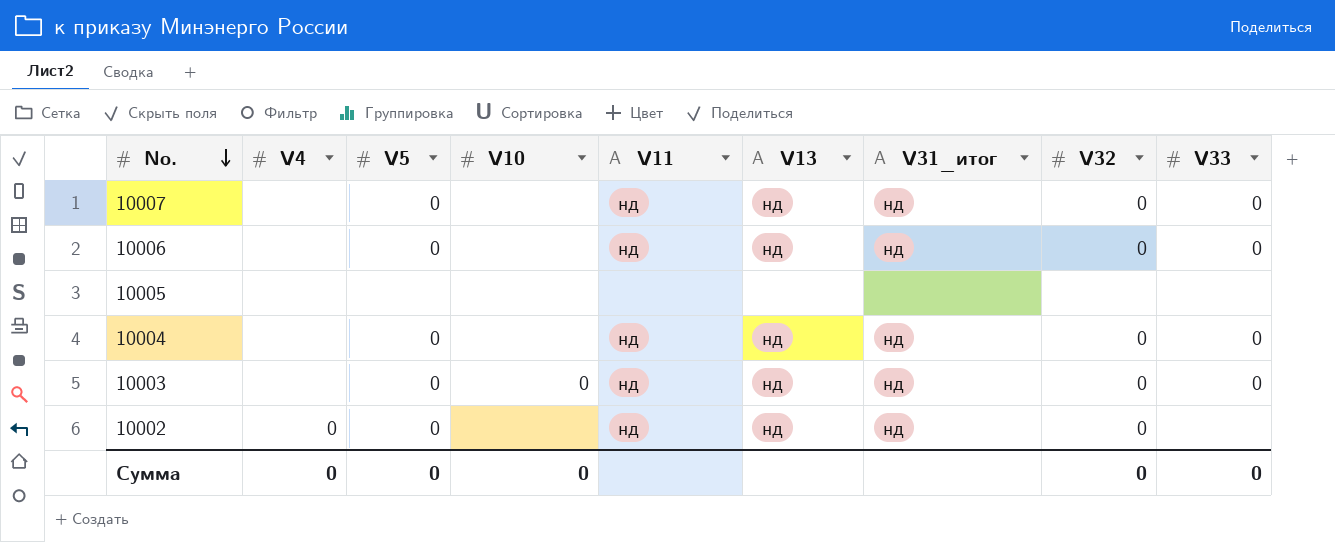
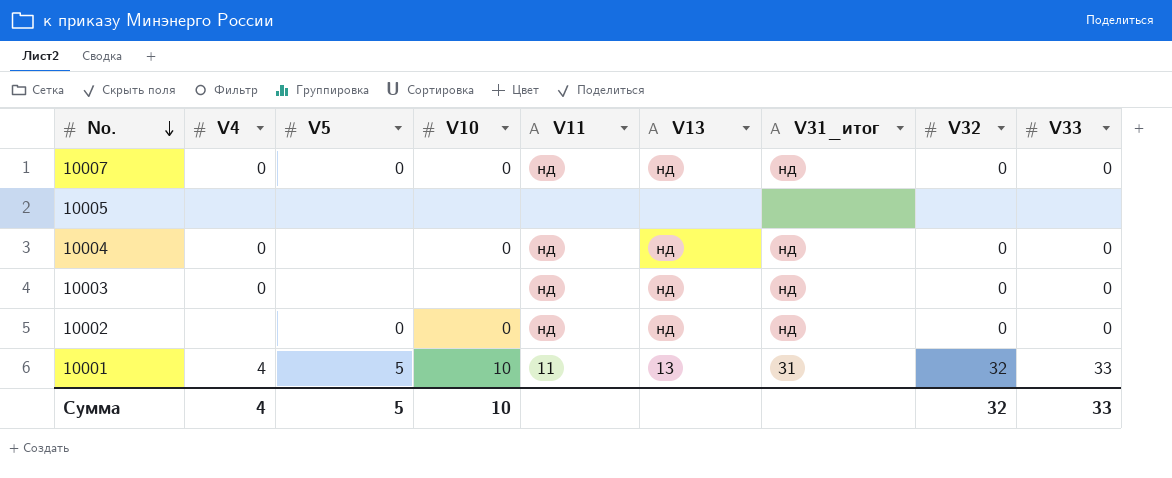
row 10006: none | 0 | none | нд | нд | нд | 0 | 0 -> none
10007 | V4: none -> 0
10007 | V10: none -> 0
10004 | V4: none -> 0
10004 | V5: 0 -> none
10004 | V10: none -> 0
10003 | V4: none -> 0
10003 | V5: 0 -> none
10003 | V10: 0 -> none
10002 | V4: 0 -> none
10002 | V10: none -> 0
10002 | V33: none -> 0
row 10001: none -> 4 | 5 | 10 | 11 | 13 | 31 | 32 | 33
Сумма | V4: 0 -> 4
Сумма | V5: 0 -> 5
Сумма | V10: 0 -> 10
Сумма | V32: 0 -> 32
Сумма | V33: 0 -> 33

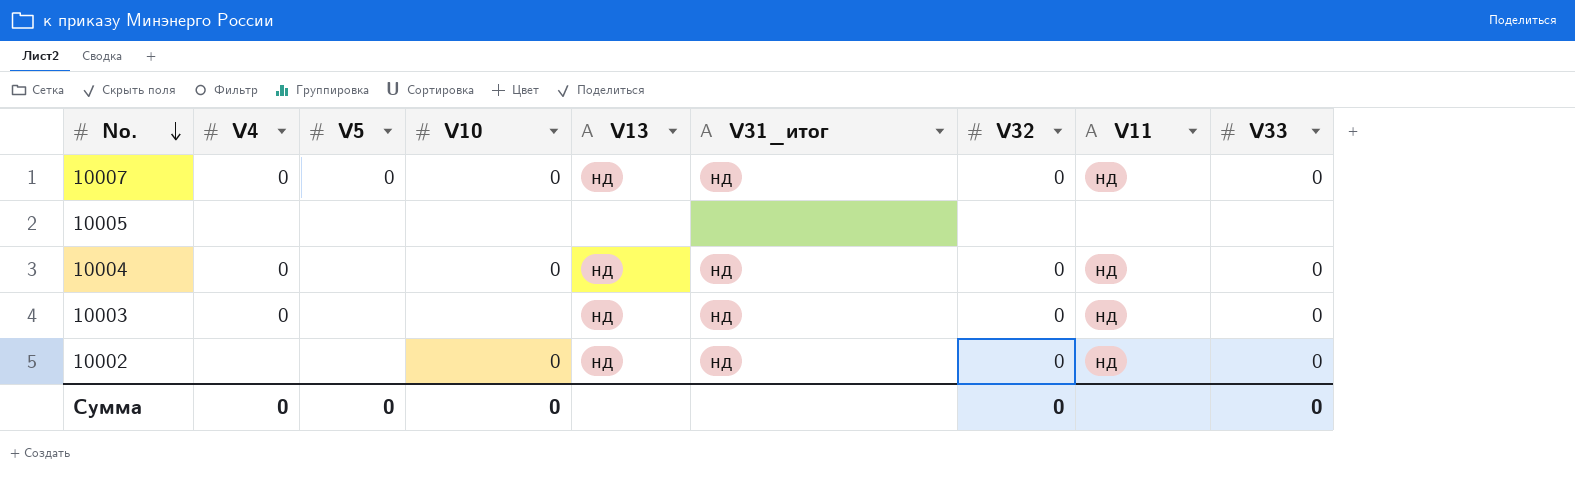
column V11 | position: 5 -> 8
row 10001: 4 | 5 | 10 | 11 | 13 | 31 | 32 | 33 -> none
10002 | V5: 0 -> none
Сумма | V4: 4 -> 0
Сумма | V5: 5 -> 0
Сумма | V10: 10 -> 0
Сумма | V32: 32 -> 0
Сумма | V33: 33 -> 0

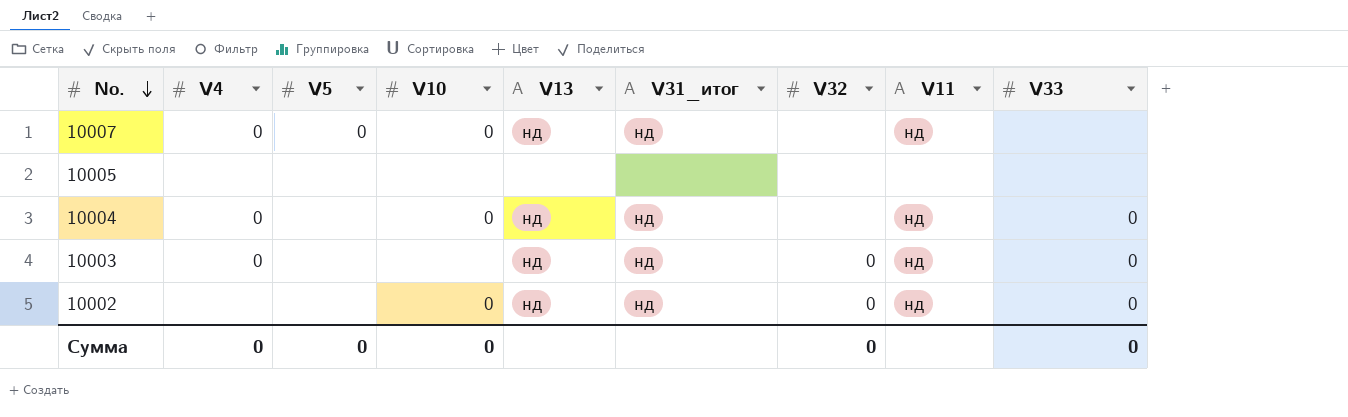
10007 | V32: 0 -> none
10007 | V33: 0 -> none
10004 | V32: 0 -> none

